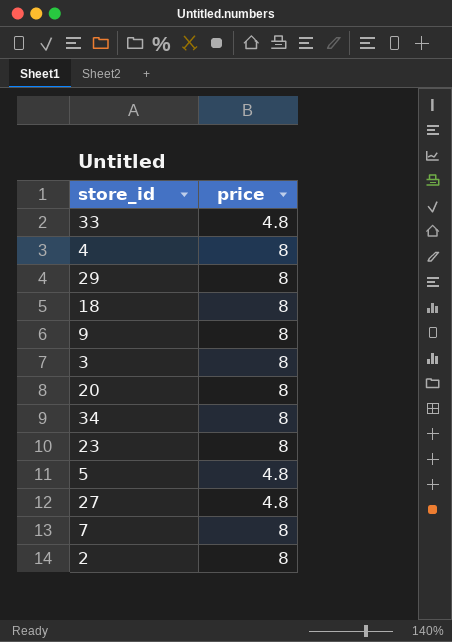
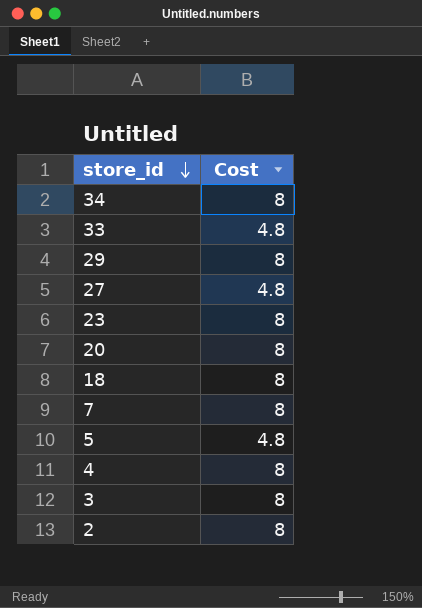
row order: none -> store_id descending
column name: price -> Cost
row 9: 8 -> none

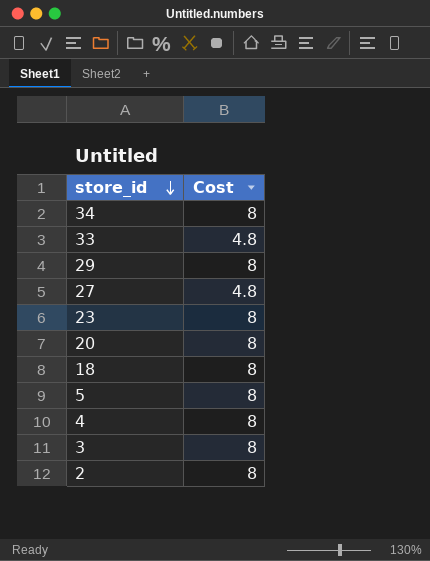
row 7: 8 -> none
5 | Cost: 4.8 -> 8

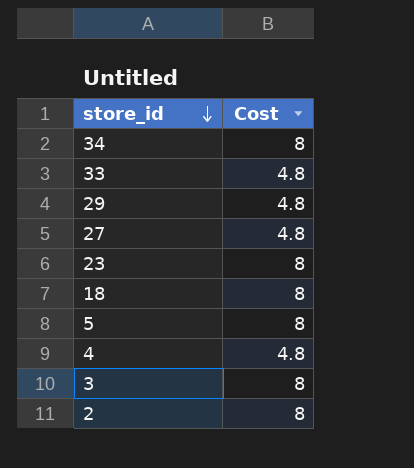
row 20: 8 -> none
29 | Cost: 8 -> 4.8
4 | Cost: 8 -> 4.8

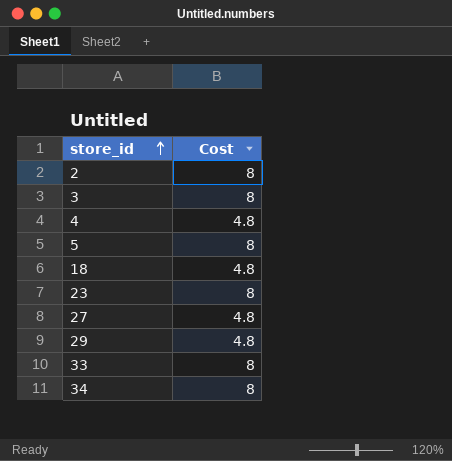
row order: store_id descending -> store_id ascending
18 | Cost: 8 -> 4.8
33 | Cost: 4.8 -> 8

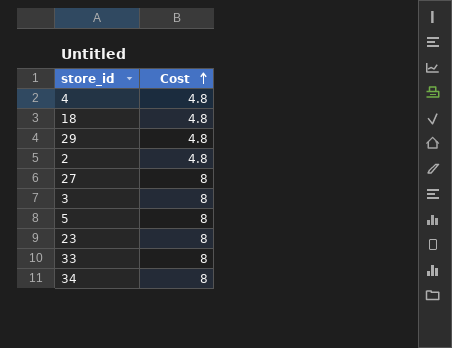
row order: store_id ascending -> Cost ascending
2 | Cost: 8 -> 4.8
27 | Cost: 4.8 -> 8

